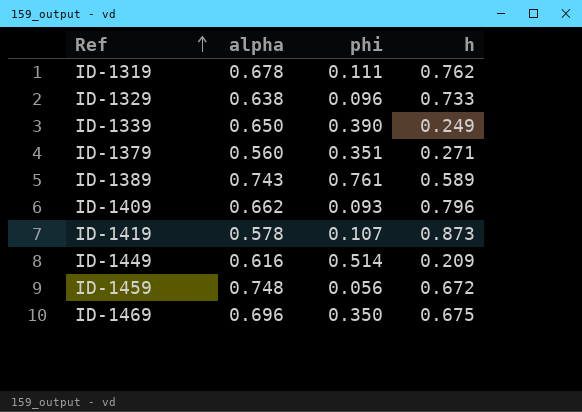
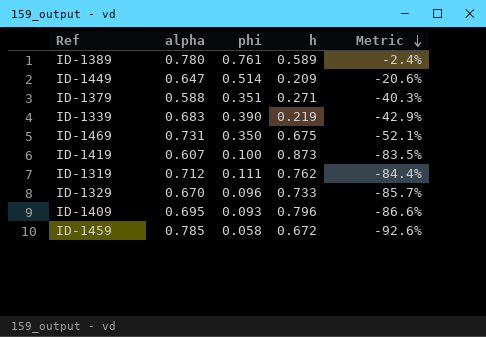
row order: Ref ascending -> Metric descending
column Metric | formula: none -> ([phi] - [alpha]) / [alpha]
ID-1389 | alpha: 0.743 -> 0.780
ID-1449 | alpha: 0.616 -> 0.647
ID-1379 | alpha: 0.560 -> 0.588
ID-1339 | alpha: 0.650 -> 0.683
ID-1339 | h: 0.249 -> 0.219
ID-1469 | alpha: 0.696 -> 0.731
ID-1419 | alpha: 0.578 -> 0.607
ID-1419 | phi: 0.107 -> 0.100
ID-1319 | alpha: 0.678 -> 0.712
ID-1329 | alpha: 0.638 -> 0.670
ID-1409 | alpha: 0.662 -> 0.695
ID-1459 | alpha: 0.748 -> 0.785
ID-1459 | phi: 0.056 -> 0.058

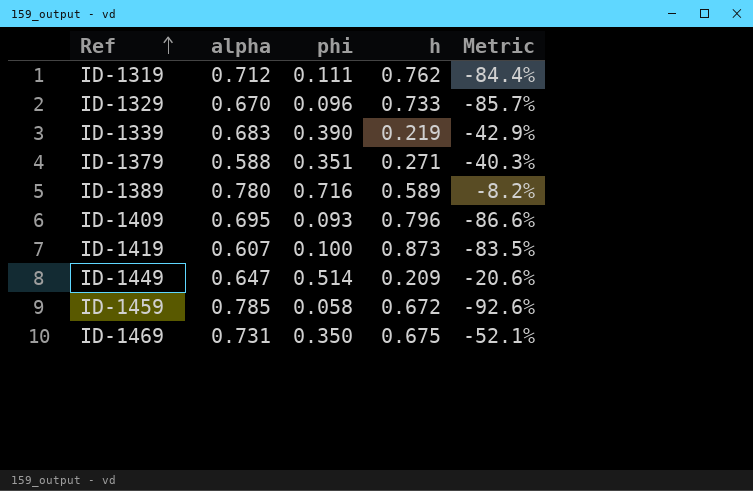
row order: Metric descending -> Ref ascending
ID-1389 | phi: 0.761 -> 0.716
ID-1389 | Metric: -2.4% -> -8.2%

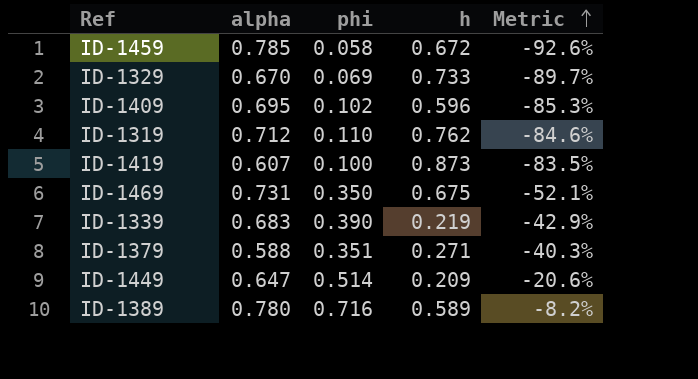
row order: Ref ascending -> Metric ascending
ID-1329 | phi: 0.096 -> 0.069
ID-1329 | Metric: -85.7% -> -89.7%
ID-1409 | phi: 0.093 -> 0.102
ID-1409 | h: 0.796 -> 0.596
ID-1409 | Metric: -86.6% -> -85.3%
ID-1319 | phi: 0.111 -> 0.110
ID-1319 | Metric: -84.4% -> -84.6%

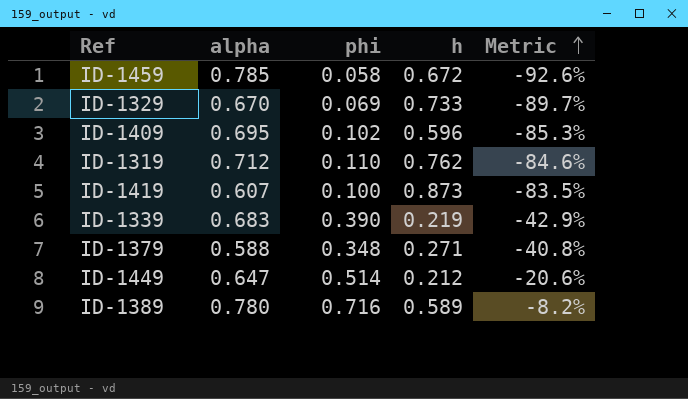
row ID-1469: 0.731 | 0.350 | 0.675 | -52.1% -> none
ID-1379 | phi: 0.351 -> 0.348
ID-1379 | Metric: -40.3% -> -40.8%
ID-1449 | h: 0.209 -> 0.212

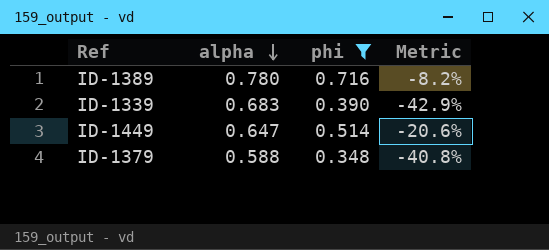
filter: none -> phi >= 0.348
row order: Metric ascending -> alpha descending
column h | position: 4 -> none

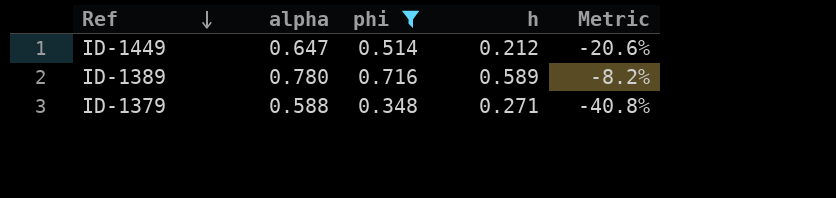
row order: alpha descending -> Ref descending
column h | position: none -> 4
row ID-1339: 0.683 | 0.390 | -42.9% -> none

